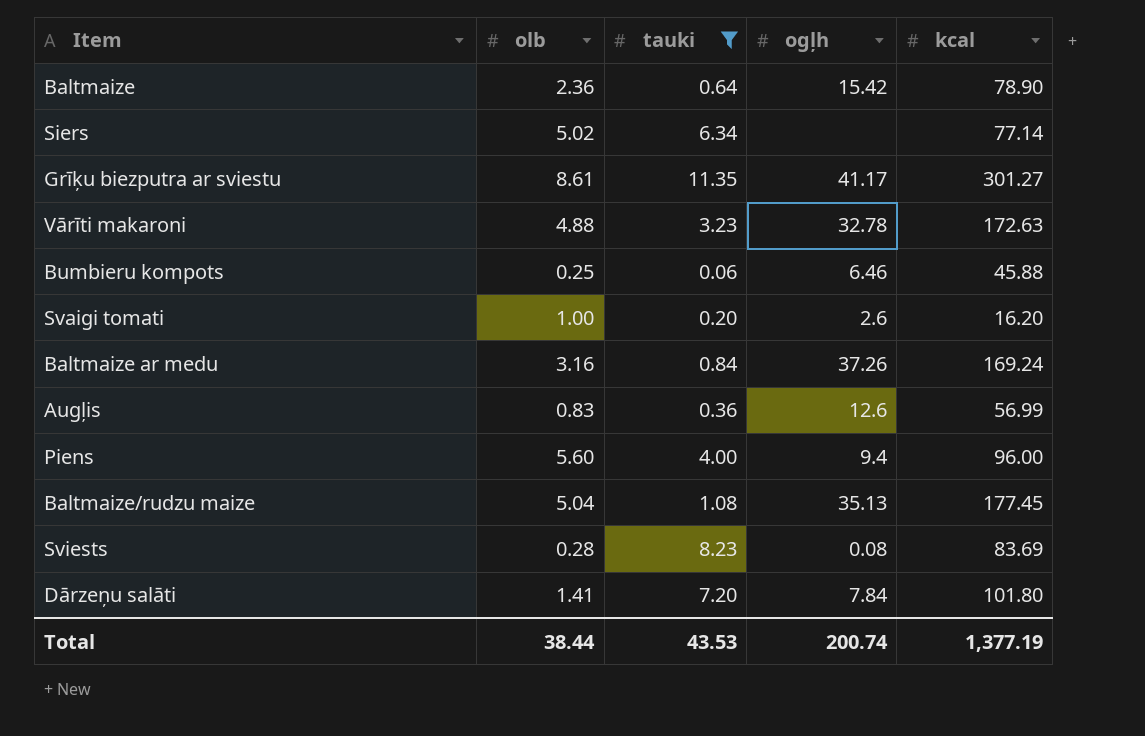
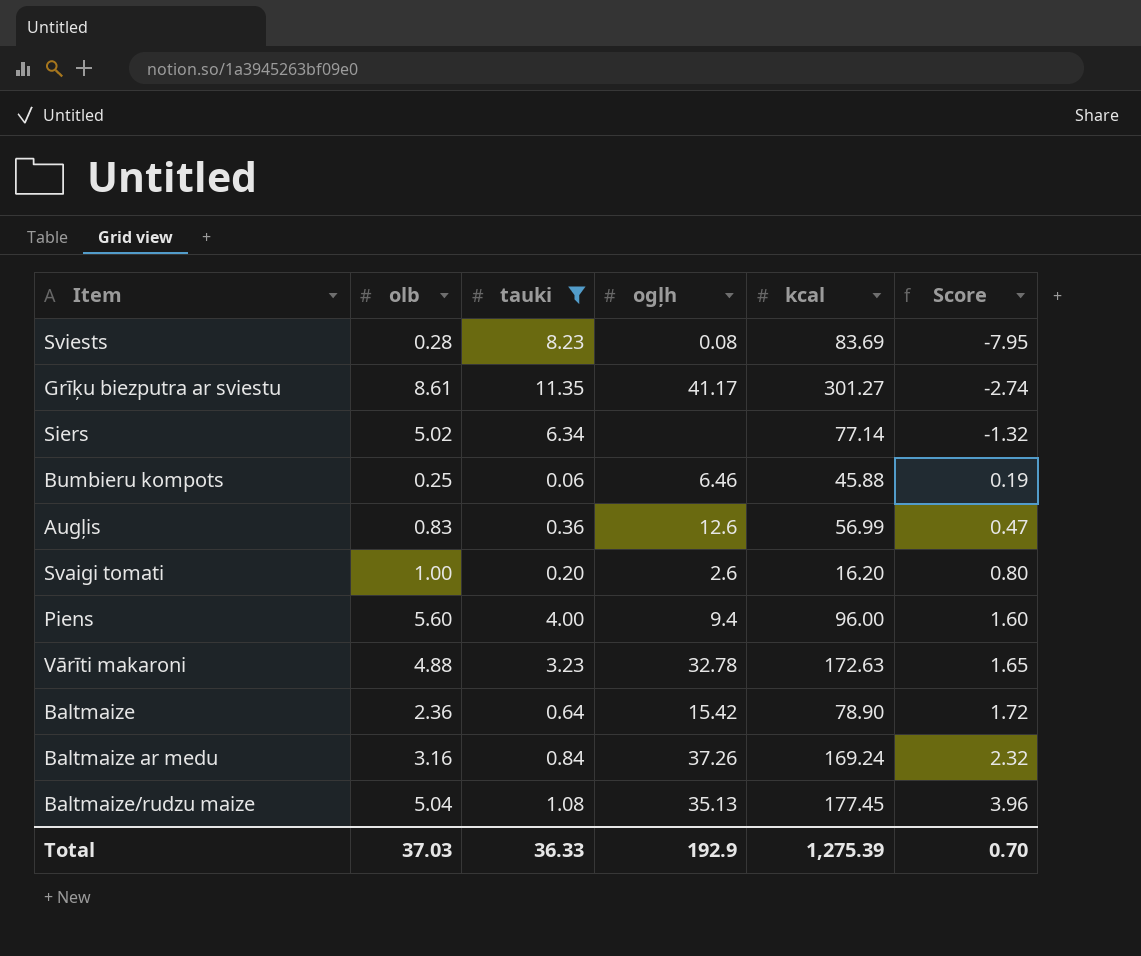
row order: none -> Score ascending
column Score | formula: none -> [olb] - [tauki]
row Dārzeņu salāti: 1.41 | 7.20 | 7.84 | 101.80 -> none
Total | olb: 38.44 -> 37.03
Total | tauki: 43.53 -> 36.33
Total | ogļh: 200.74 -> 192.9
Total | kcal: 1,377.19 -> 1,275.39

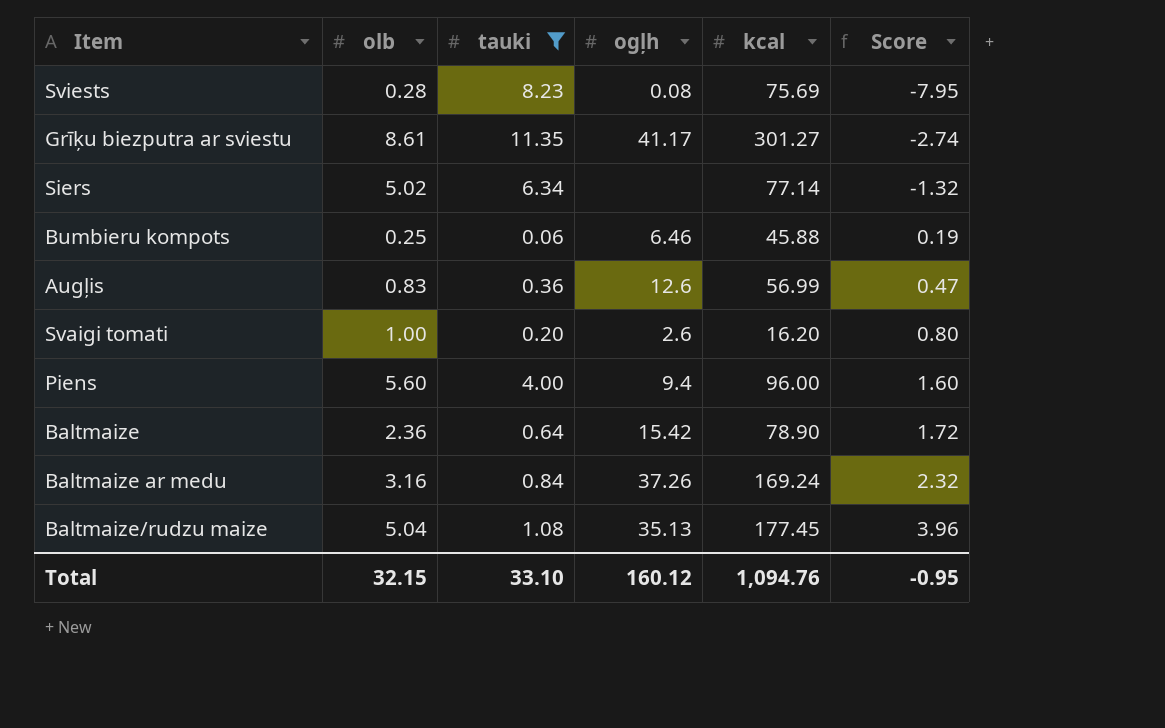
row Vārīti makaroni: 4.88 | 3.23 | 32.78 | 172.63 | 1.65 -> none
Sviests | kcal: 83.69 -> 75.69
Total | olb: 37.03 -> 32.15
Total | tauki: 36.33 -> 33.10
Total | ogļh: 192.9 -> 160.12
Total | kcal: 1,275.39 -> 1,094.76
Total | Score: 0.70 -> -0.95

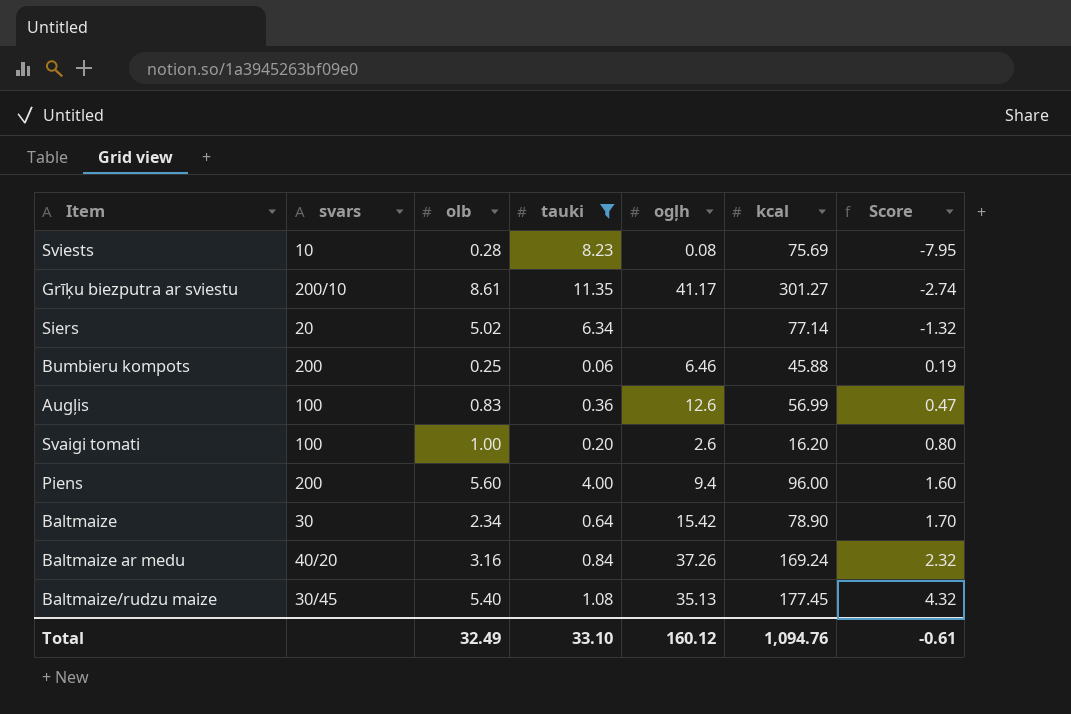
column svars | position: none -> 2
Baltmaize | olb: 2.36 -> 2.34
Baltmaize | Score: 1.72 -> 1.70
Baltmaize/rudzu maize | olb: 5.04 -> 5.40
Baltmaize/rudzu maize | Score: 3.96 -> 4.32
Total | olb: 32.15 -> 32.49
Total | Score: -0.95 -> -0.61

